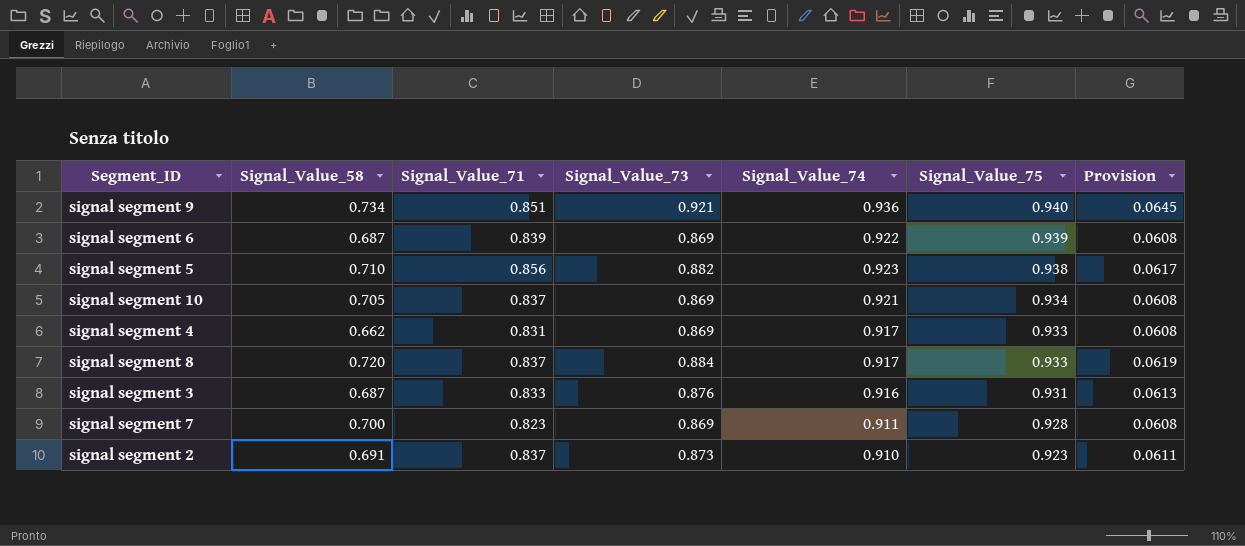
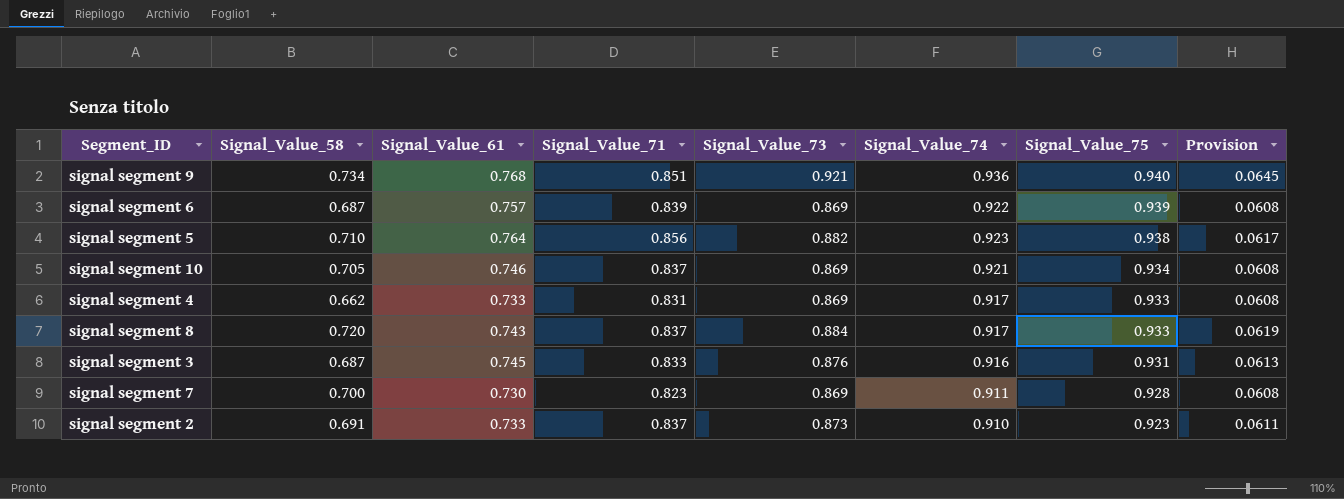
column Signal_Value_61 | position: none -> 3

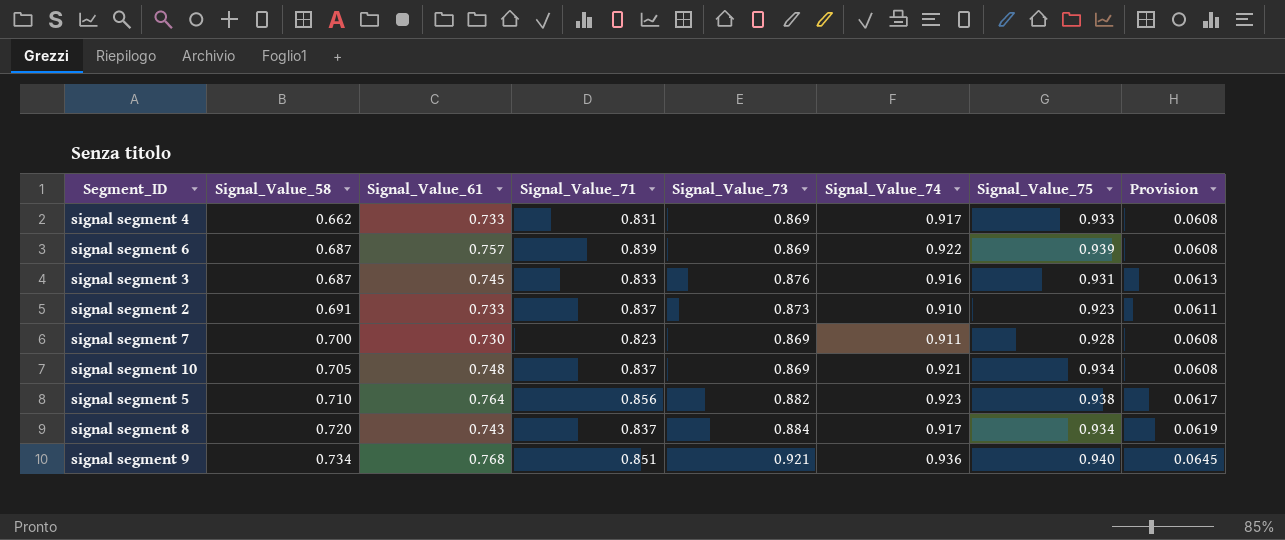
row order: Signal_Value_75 descending -> Signal_Value_58 ascending
signal segment 10 | Signal_Value_61: 0.746 -> 0.748
signal segment 8 | Signal_Value_75: 0.933 -> 0.934

